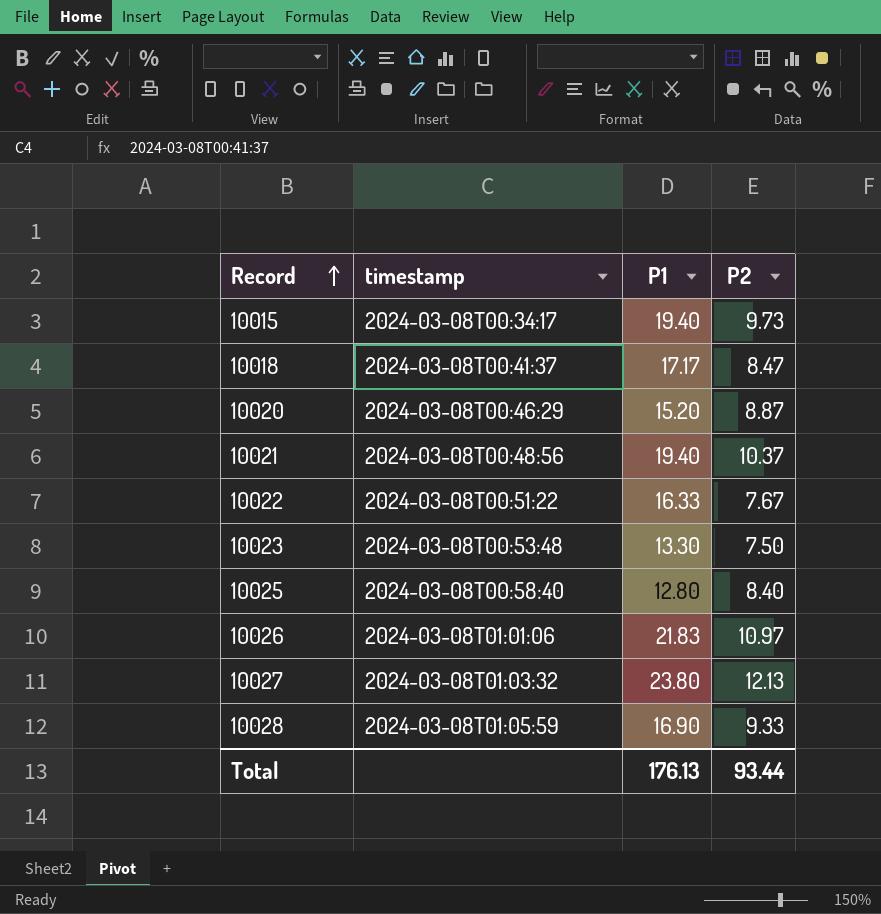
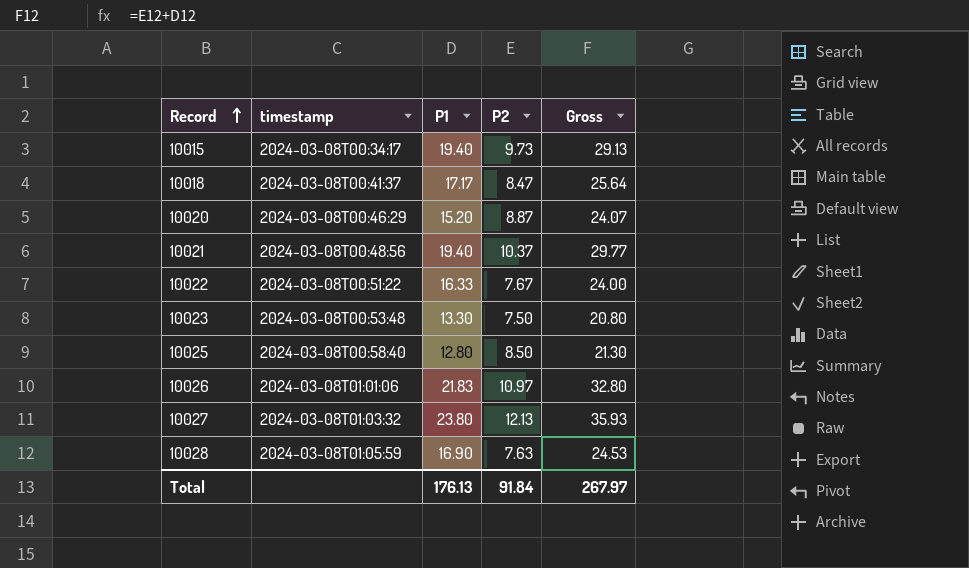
column Gross | formula: none -> [P1] + [P2]
10025 | P2: 8.40 -> 8.50
10028 | P2: 9.33 -> 7.63
Total | P2: 93.44 -> 91.84

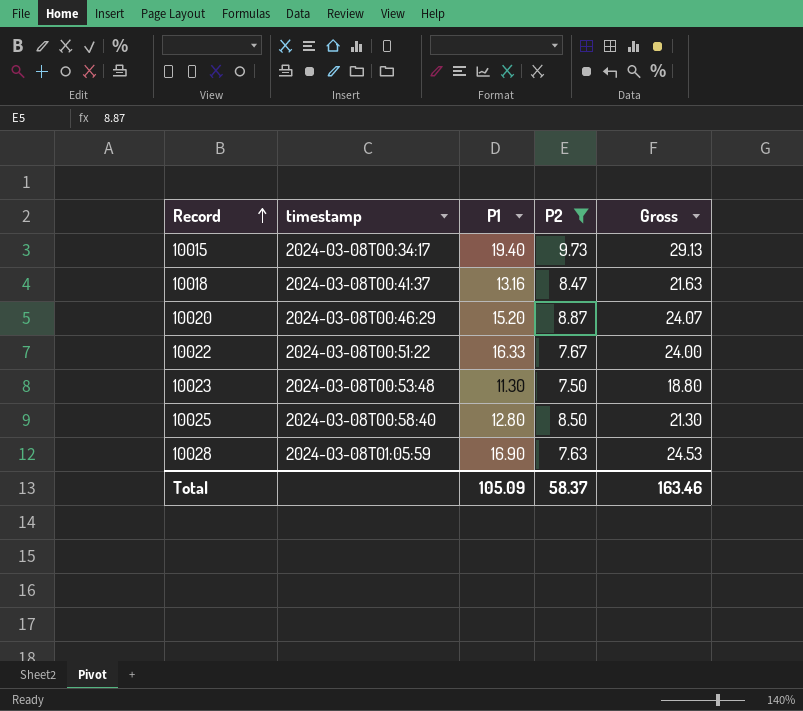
filter: none -> P2 <= 9.73
10018 | P1: 17.17 -> 13.16
10018 | Gross: 25.64 -> 21.63
10023 | P1: 13.30 -> 11.30
10023 | Gross: 20.80 -> 18.80
Total | P1: 176.13 -> 105.09
Total | P2: 91.84 -> 58.37
Total | Gross: 267.97 -> 163.46

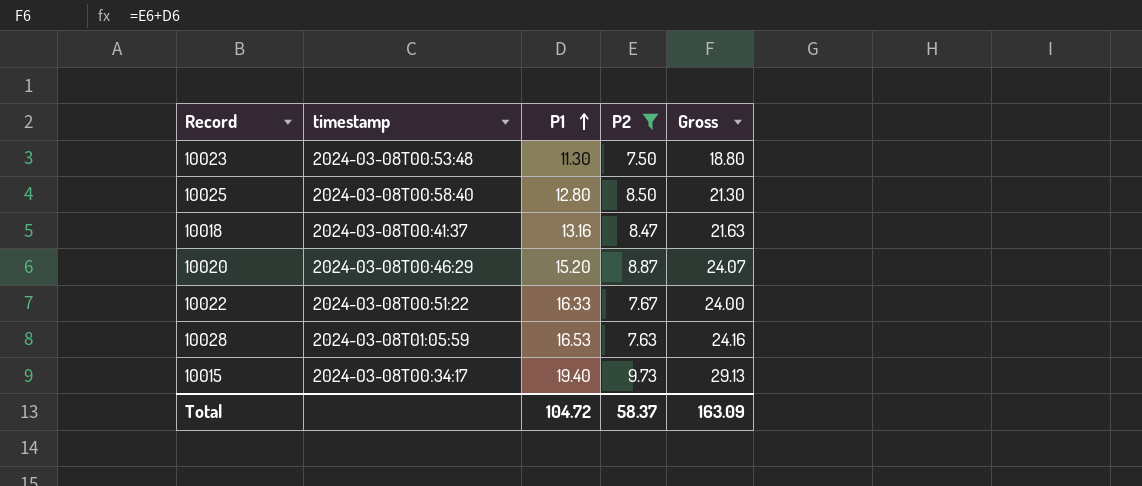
row order: Record ascending -> P1 ascending
10028 | P1: 16.90 -> 16.53
10028 | Gross: 24.53 -> 24.16
Total | P1: 105.09 -> 104.72
Total | Gross: 163.46 -> 163.09

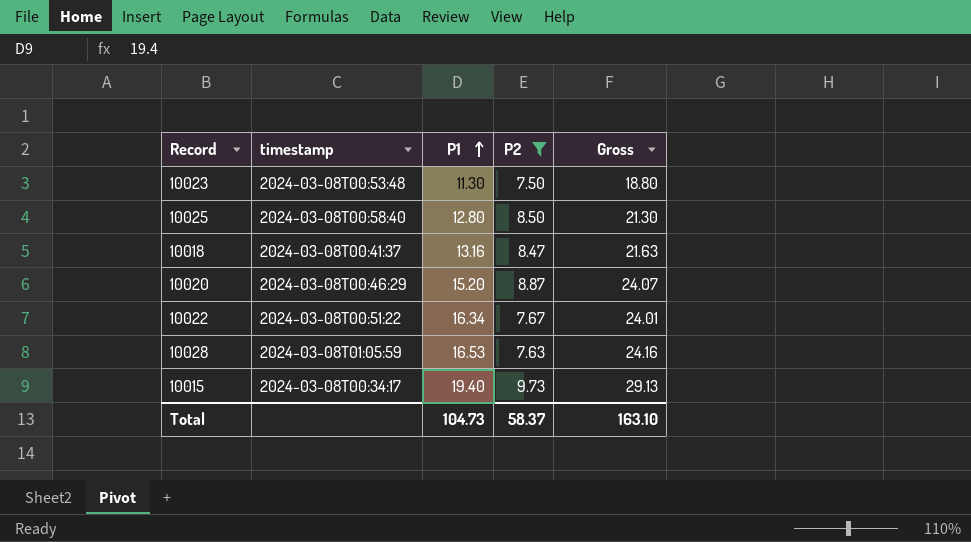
10022 | P1: 16.33 -> 16.34
10022 | Gross: 24.00 -> 24.01
Total | P1: 104.72 -> 104.73
Total | Gross: 163.09 -> 163.10

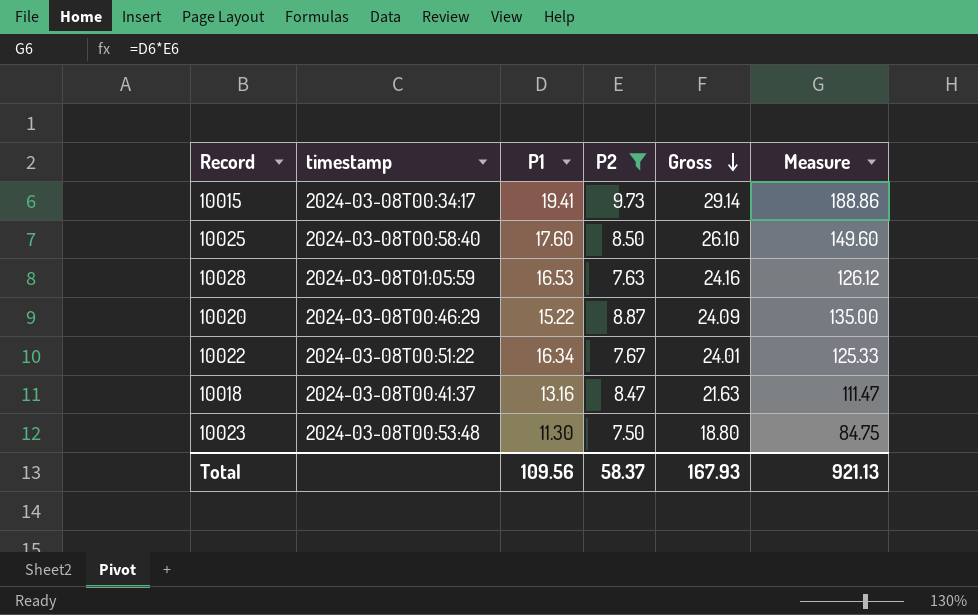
row order: P1 ascending -> Gross descending
column Measure | formula: none -> [P1] * [P2]
10015 | P1: 19.40 -> 19.41
10015 | Gross: 29.13 -> 29.14
10025 | P1: 12.80 -> 17.60
10025 | Gross: 21.30 -> 26.10
10020 | P1: 15.20 -> 15.22
10020 | Gross: 24.07 -> 24.09
Total | P1: 104.73 -> 109.56
Total | Gross: 163.10 -> 167.93

